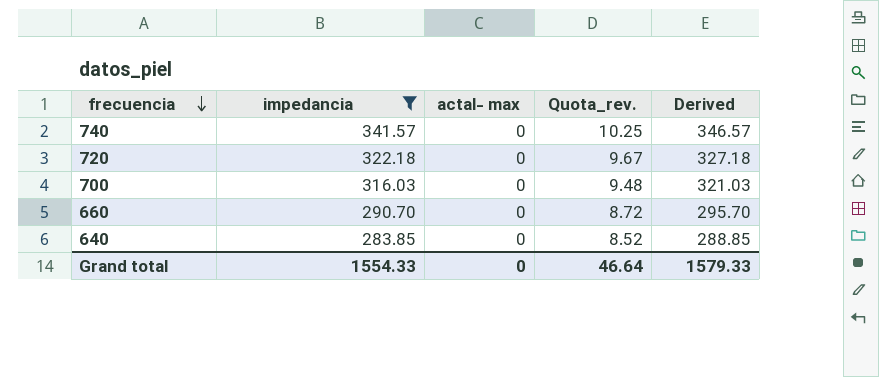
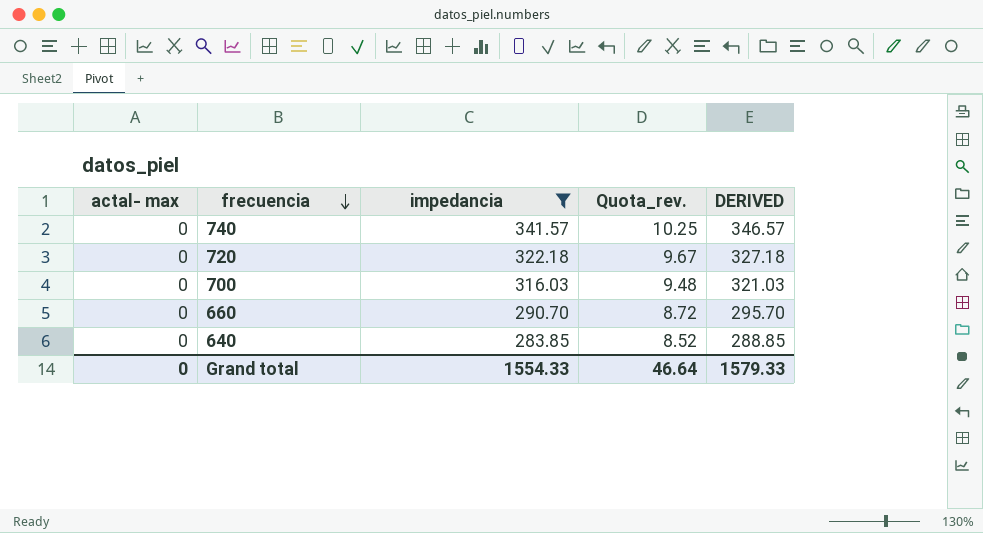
column actal- max | position: 3 -> 1
column name: Derived -> DERIVED

